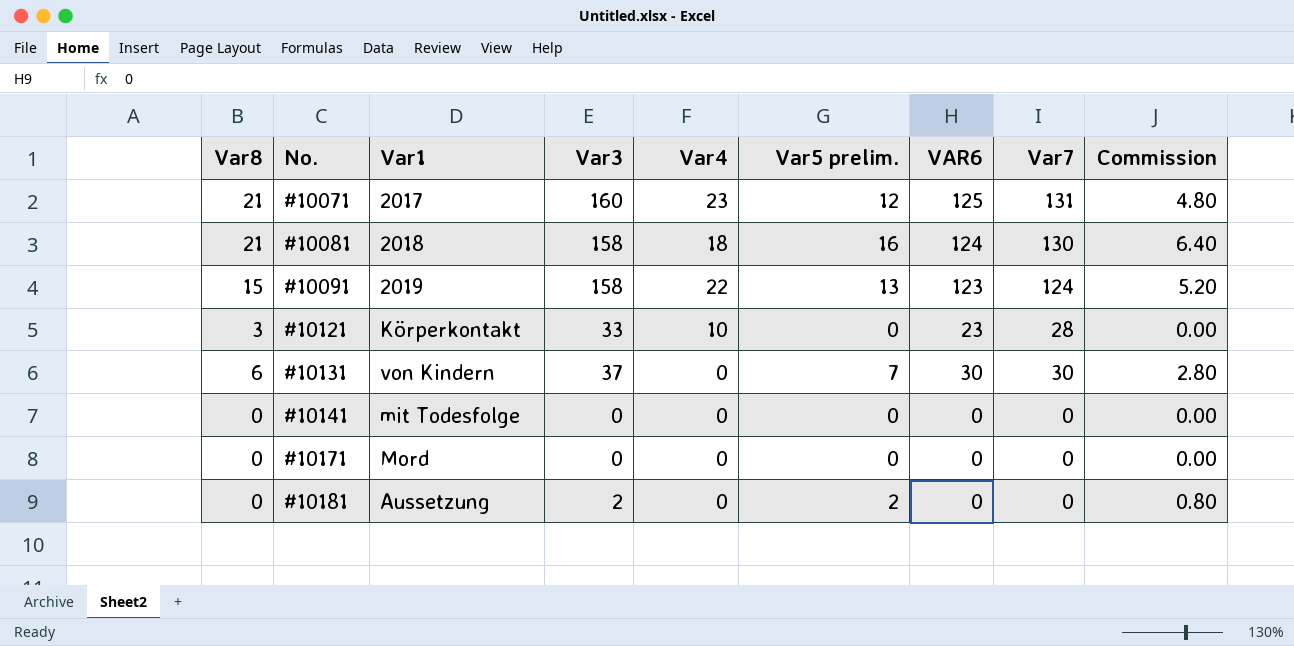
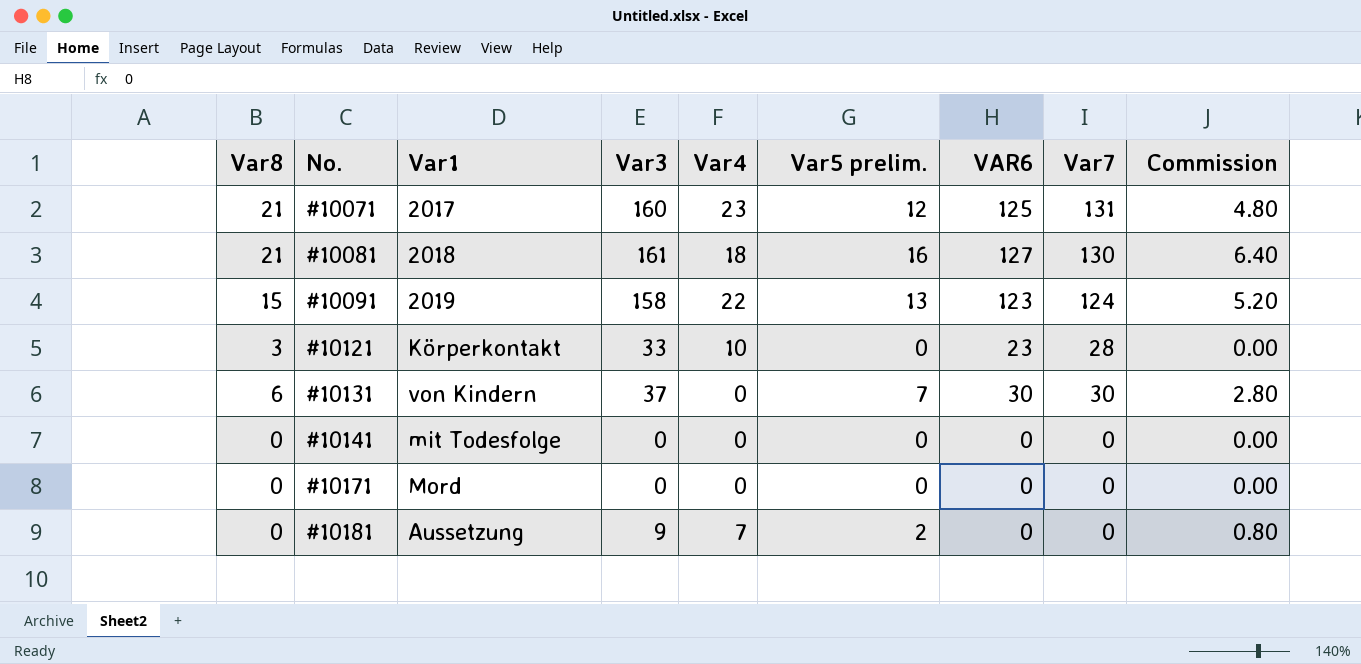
#10081 | Var3: 158 -> 161
#10081 | VAR6: 124 -> 127
#10181 | Var3: 2 -> 9
#10181 | Var4: 0 -> 7

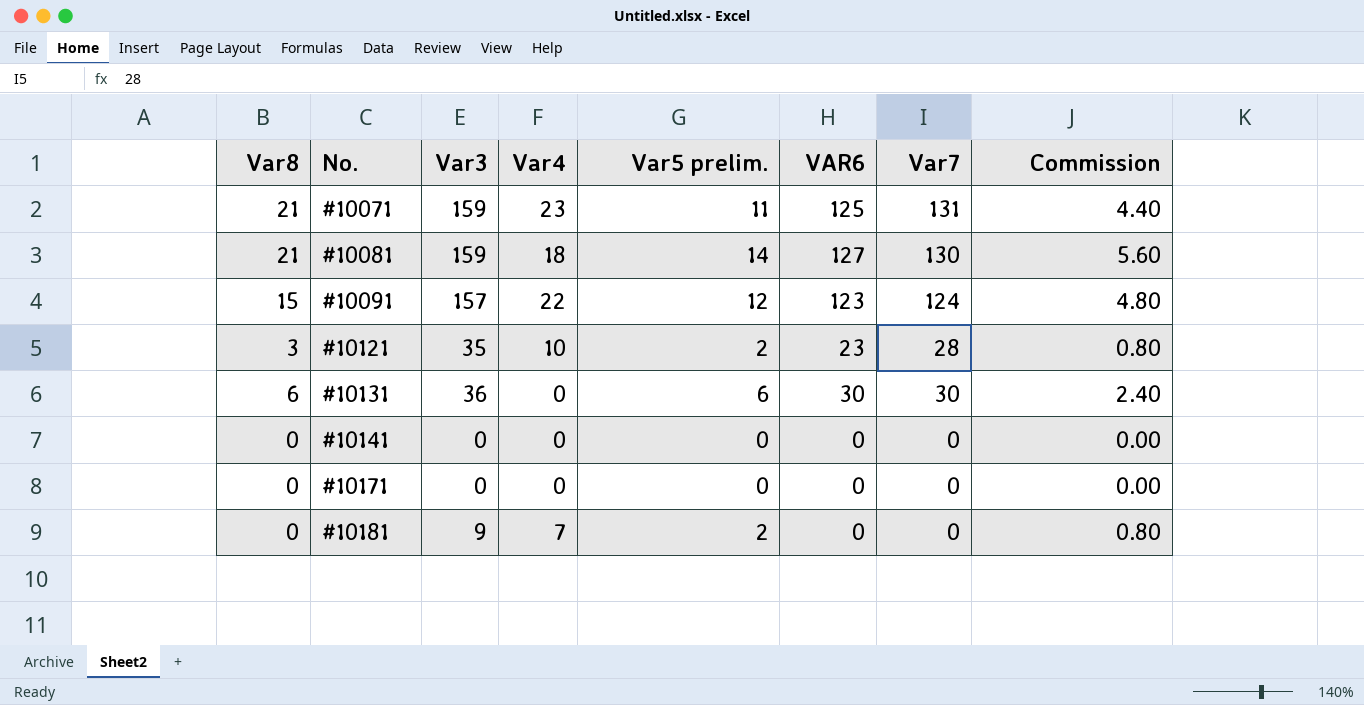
column Var1 | position: 3 -> none
#10071 | Var3: 160 -> 159
#10071 | Var5 prelim.: 12 -> 11
#10071 | Commission: 4.80 -> 4.40
#10081 | Var3: 161 -> 159
#10081 | Var5 prelim.: 16 -> 14
#10081 | Commission: 6.40 -> 5.60
#10091 | Var3: 158 -> 157
#10091 | Var5 prelim.: 13 -> 12
#10091 | Commission: 5.20 -> 4.80
#10121 | Var3: 33 -> 35
#10121 | Var5 prelim.: 0 -> 2
#10121 | Commission: 0.00 -> 0.80
#10131 | Var3: 37 -> 36
#10131 | Var5 prelim.: 7 -> 6
#10131 | Commission: 2.80 -> 2.40

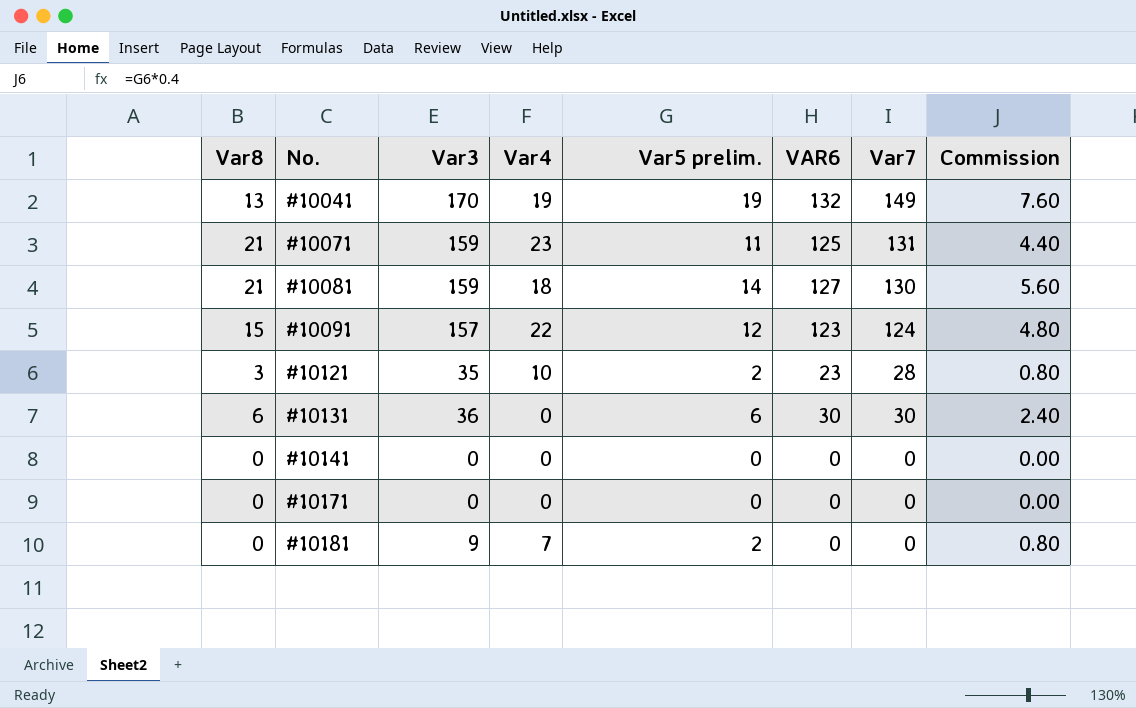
row #10041: none -> 13 | 170 | 19 | 19 | 132 | 149 | 7.60

